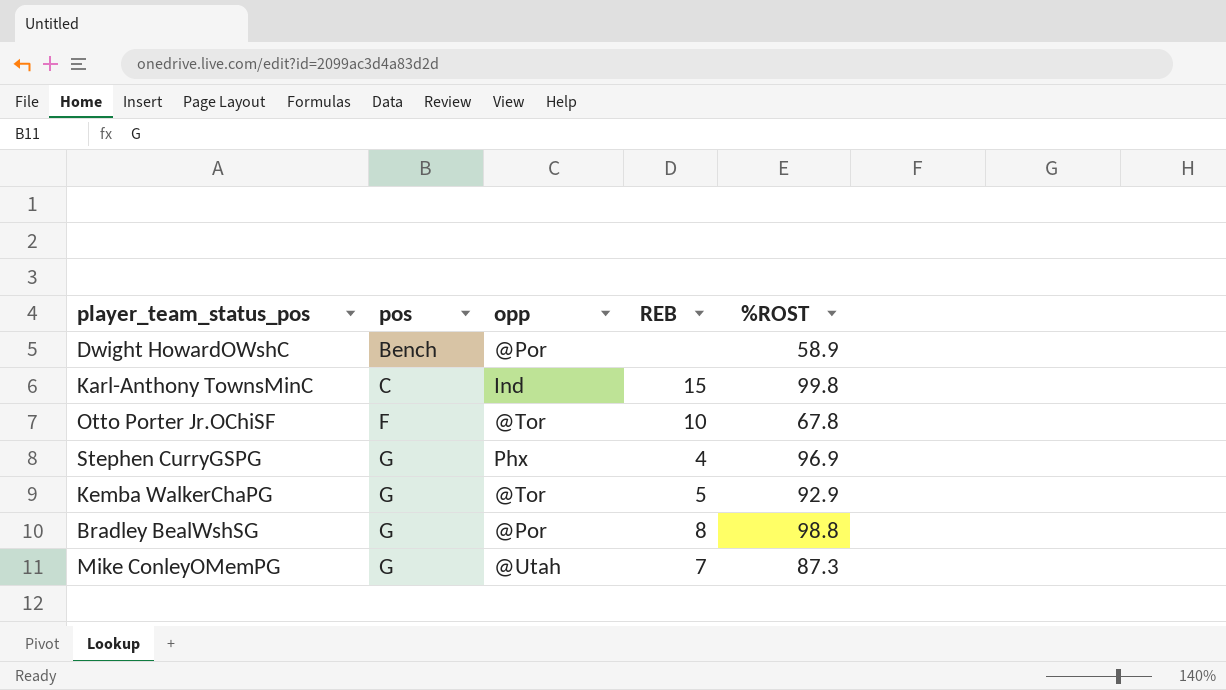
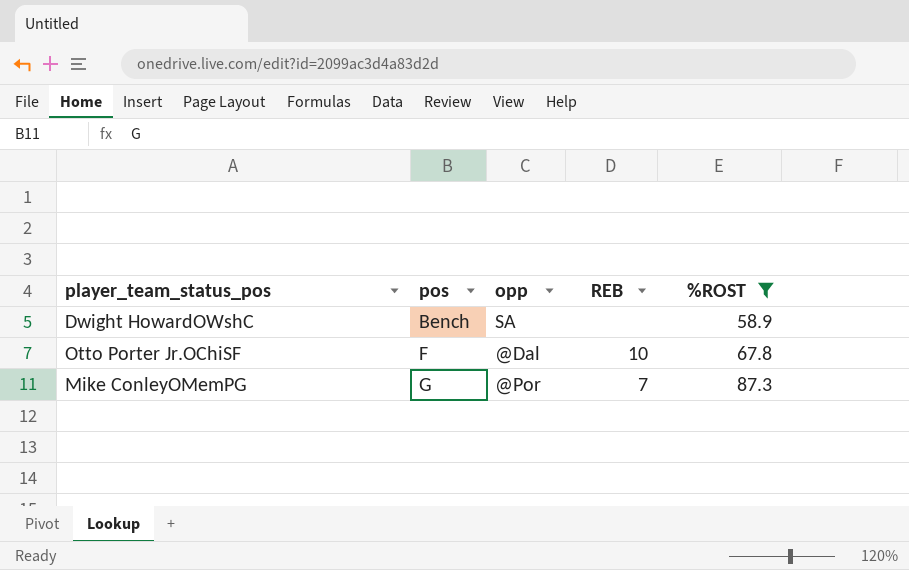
filter: none -> %ROST <= 87.3
Dwight HowardOWshC | opp: @Por -> SA
Otto Porter Jr.OChiSF | opp: @Tor -> @Dal
Mike ConleyOMemPG | opp: @Utah -> @Por

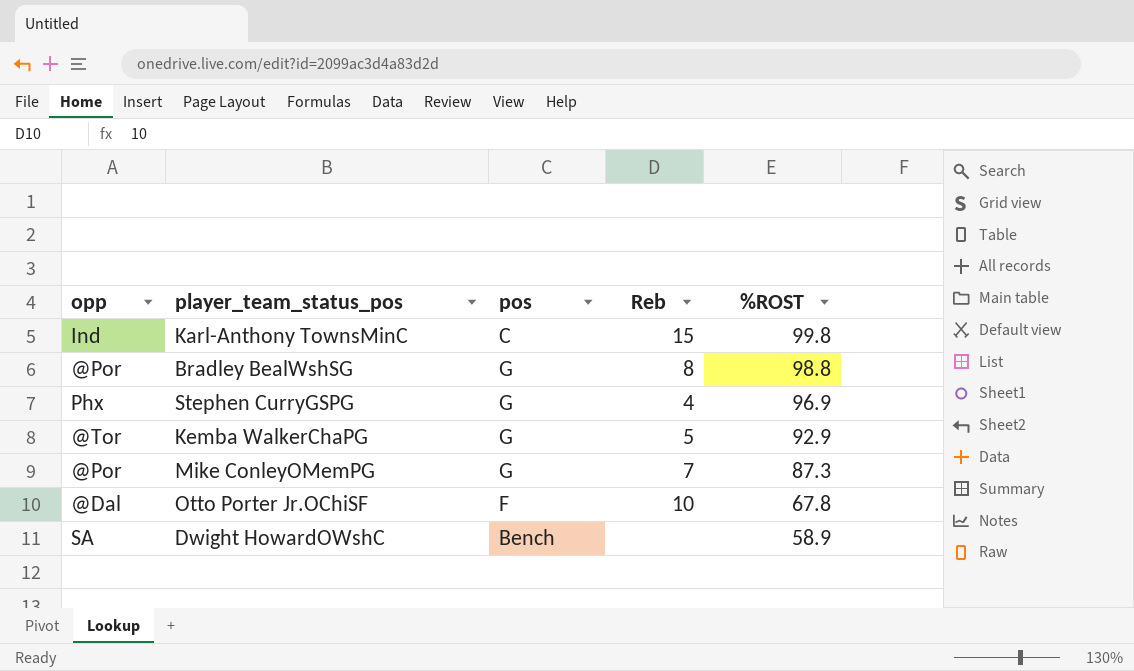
filter: %ROST <= 87.3 -> none
row order: pos ascending -> %ROST descending
column opp | position: 3 -> 1
column name: REB -> Reb

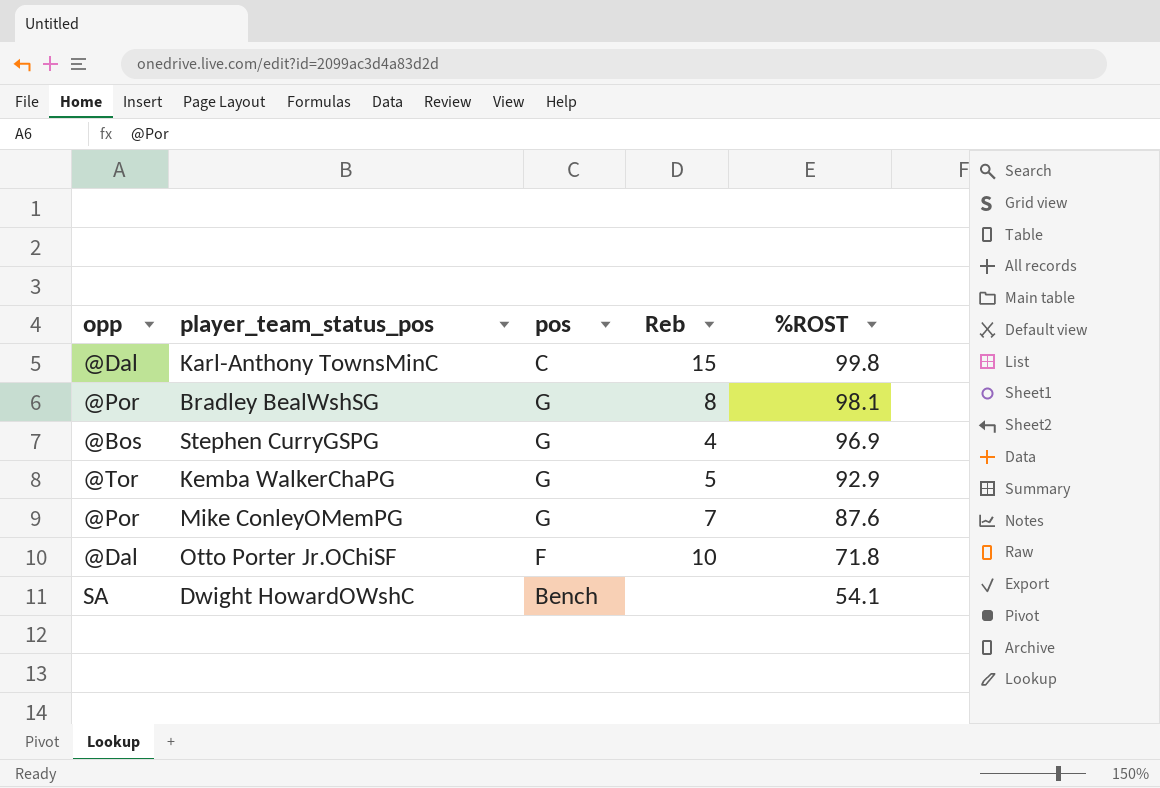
Karl-Anthony TownsMinC | opp: Ind -> @Dal
Bradley BealWshSG | %ROST: 98.8 -> 98.1
Stephen CurryGSPG | opp: Phx -> @Bos
Mike ConleyOMemPG | %ROST: 87.3 -> 87.6
Otto Porter Jr.OChiSF | %ROST: 67.8 -> 71.8
Dwight HowardOWshC | %ROST: 58.9 -> 54.1

